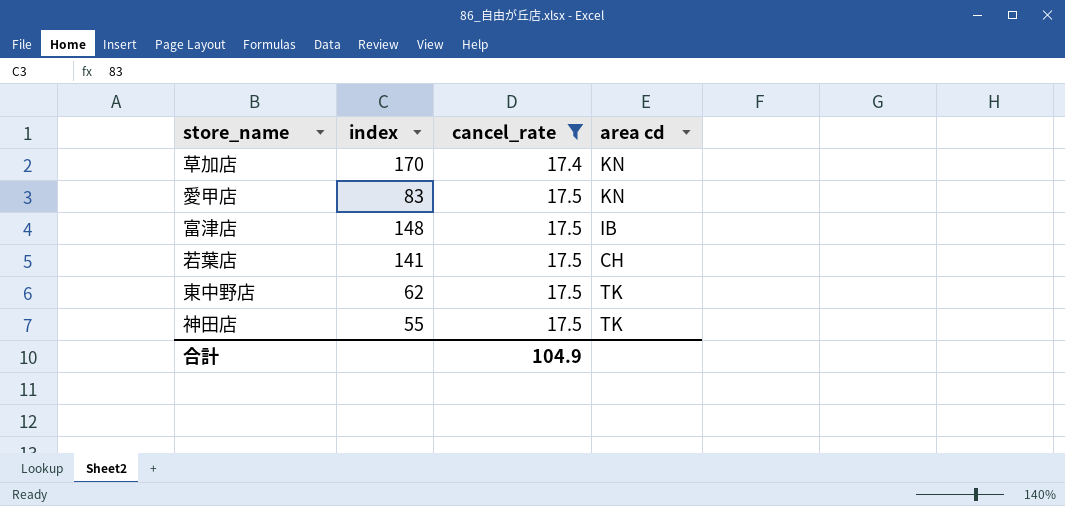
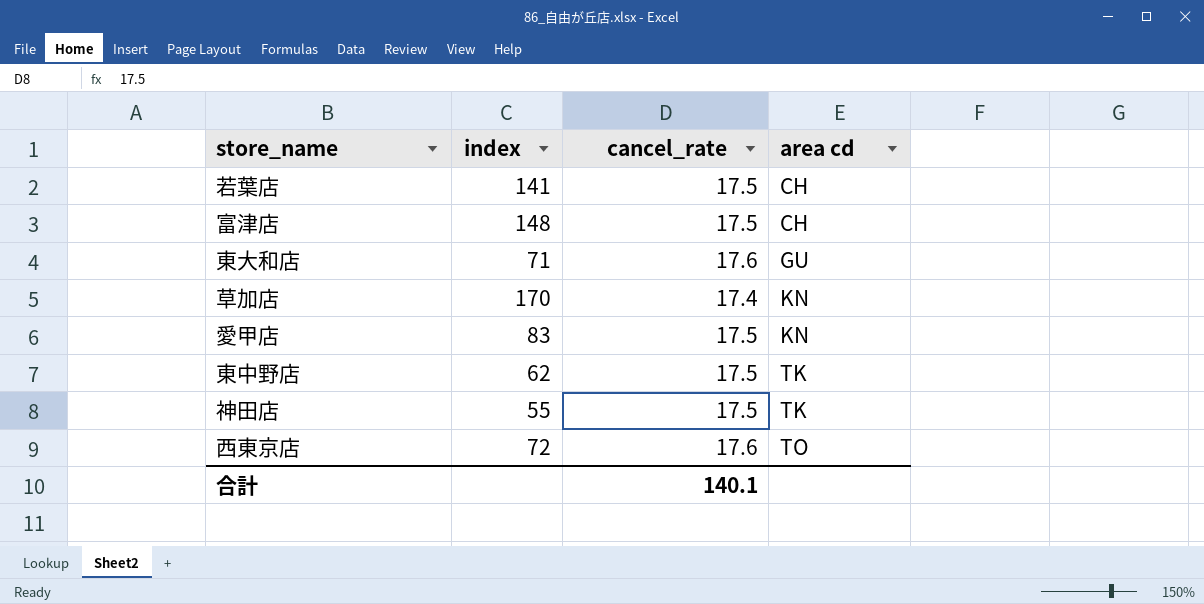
filter: cancel_rate != 17.6 -> none
row order: cancel_rate ascending -> area cd ascending
富津店 | area cd: IB -> CH
合計 | cancel_rate: 104.9 -> 140.1

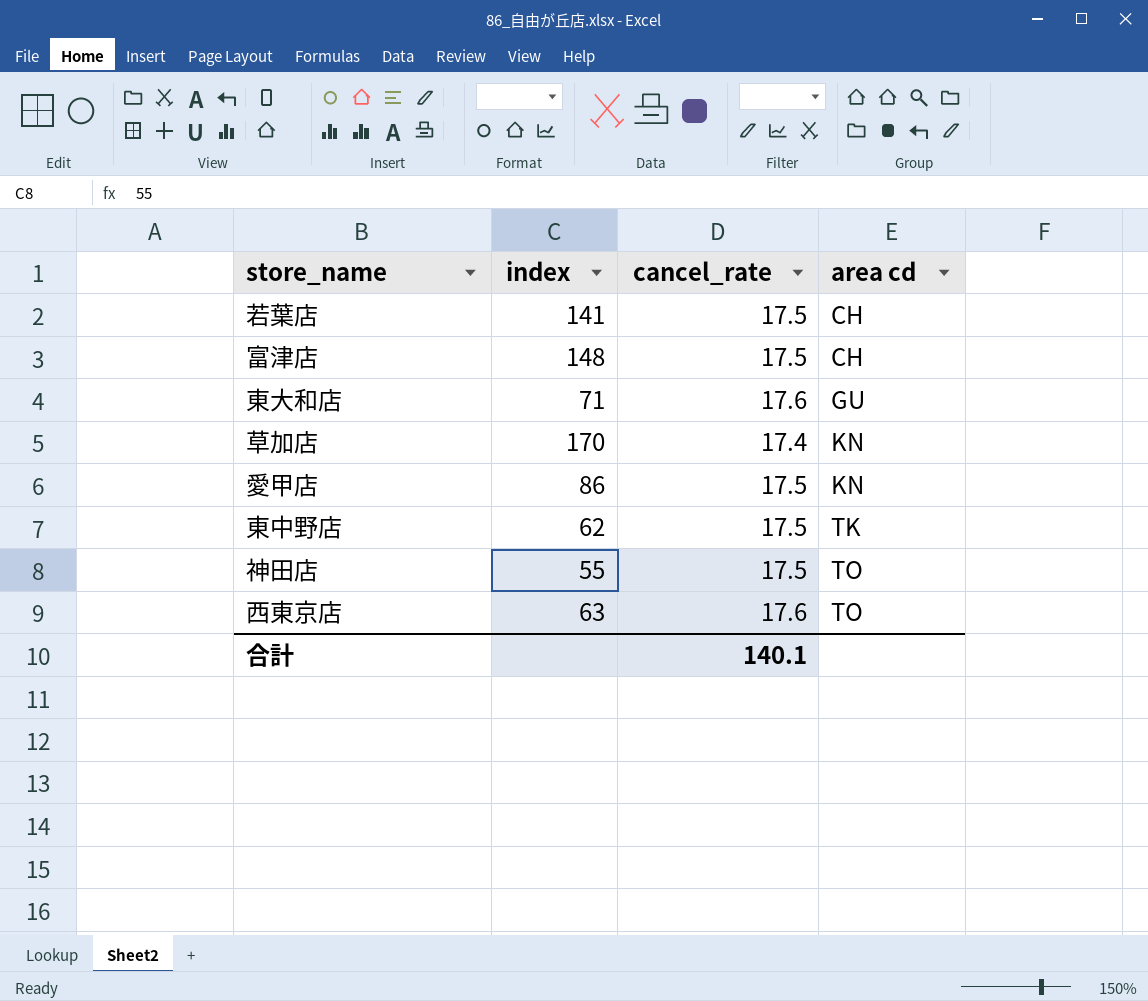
愛甲店 | index: 83 -> 86
神田店 | area cd: TK -> TO
西東京店 | index: 72 -> 63

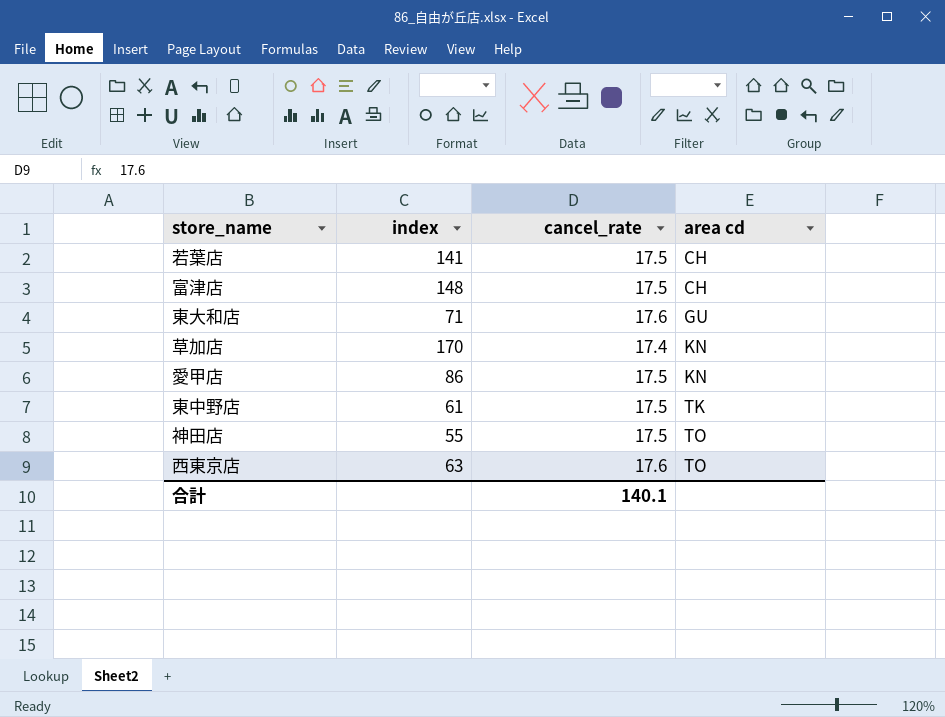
東中野店 | index: 62 -> 61

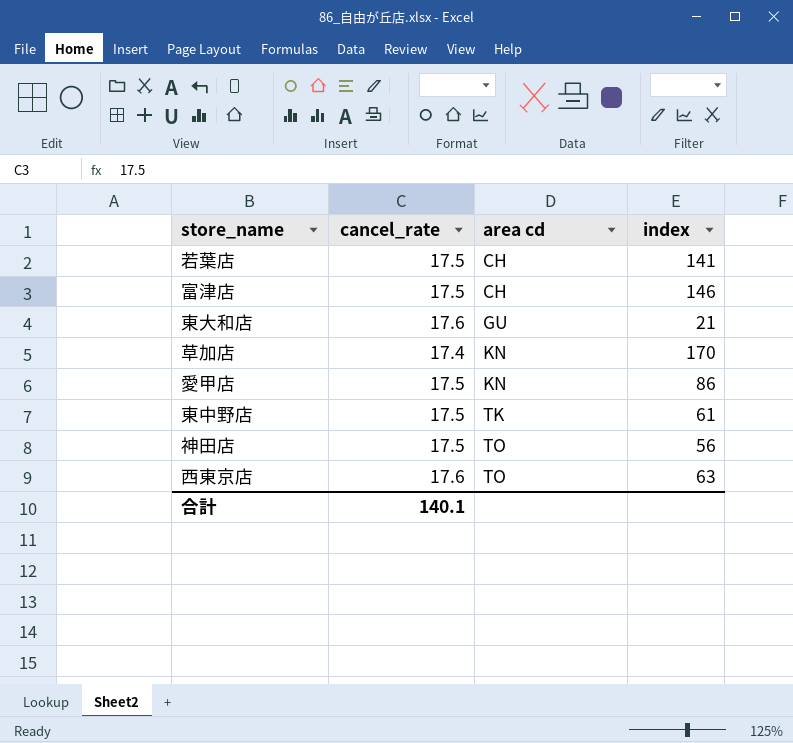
column index | position: 2 -> 4
富津店 | index: 148 -> 146
東大和店 | index: 71 -> 21
神田店 | index: 55 -> 56

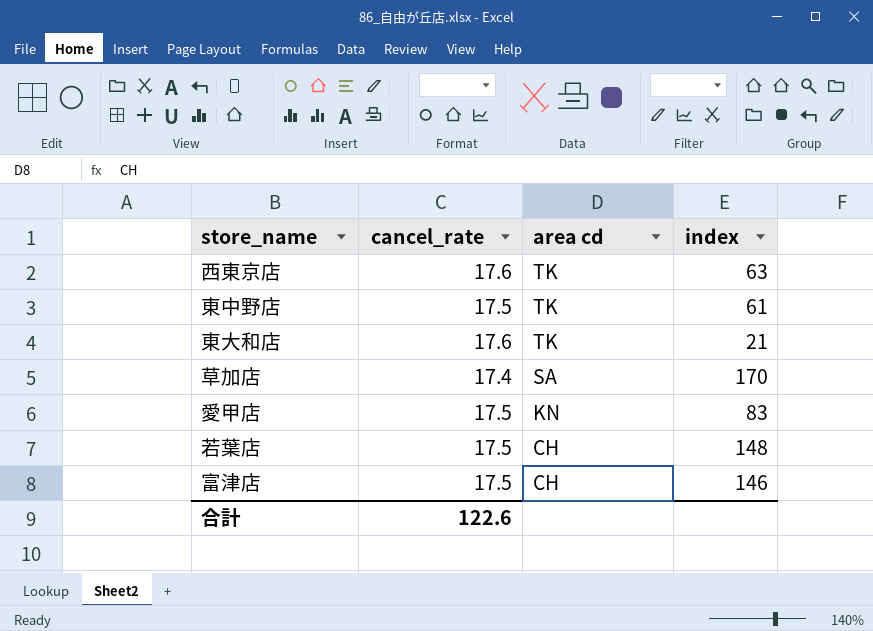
row order: area cd ascending -> area cd descending
row 神田店: 17.5 | TO | 56 -> none
西東京店 | area cd: TO -> TK
東大和店 | area cd: GU -> TK
草加店 | area cd: KN -> SA
愛甲店 | index: 86 -> 83
若葉店 | index: 141 -> 148
合計 | cancel_rate: 140.1 -> 122.6

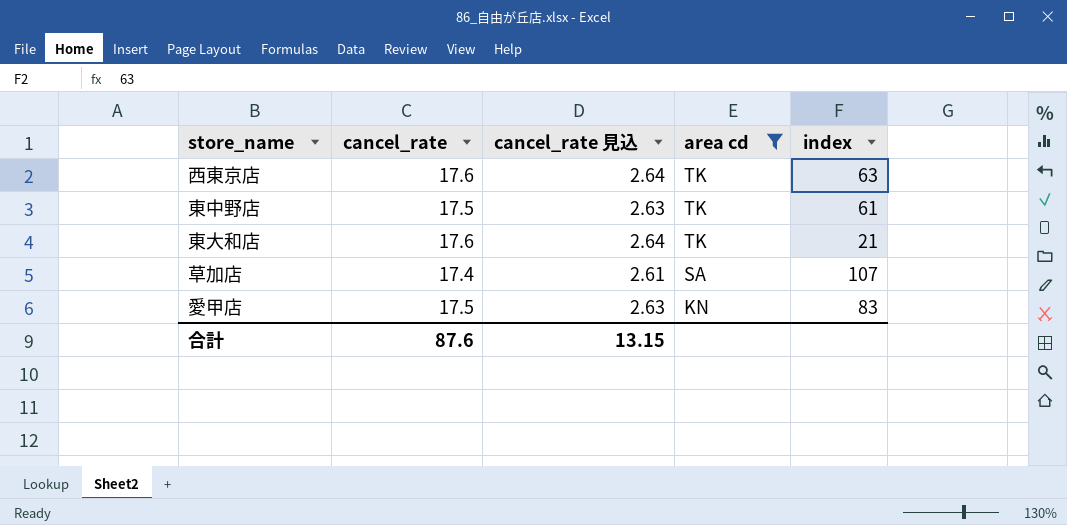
filter: none -> area cd != CH
column cancel_rate 見込 | formula: none -> [cancel_rate] * 0.15
草加店 | index: 170 -> 107
合計 | cancel_rate: 122.6 -> 87.6

